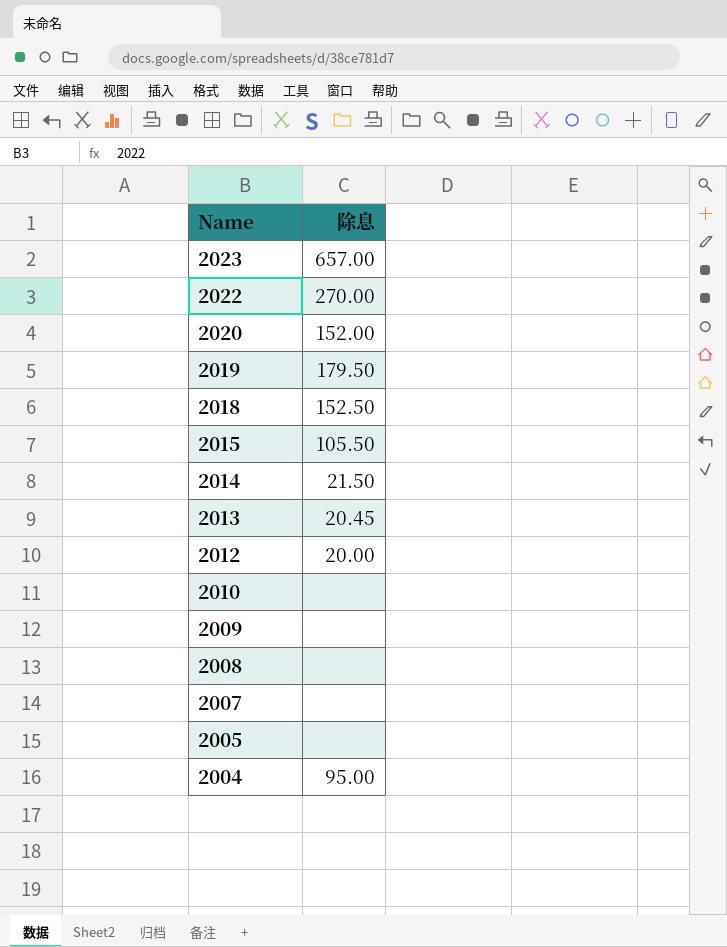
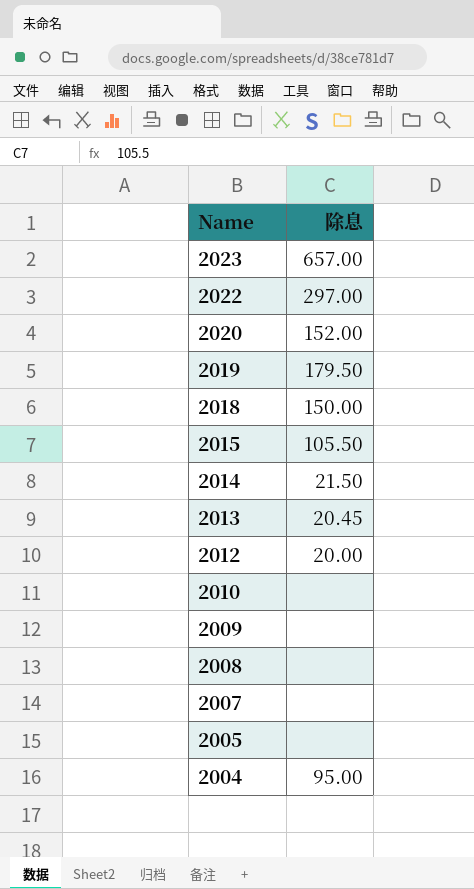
2022 | 除息: 270.00 -> 297.00
2018 | 除息: 152.50 -> 150.00

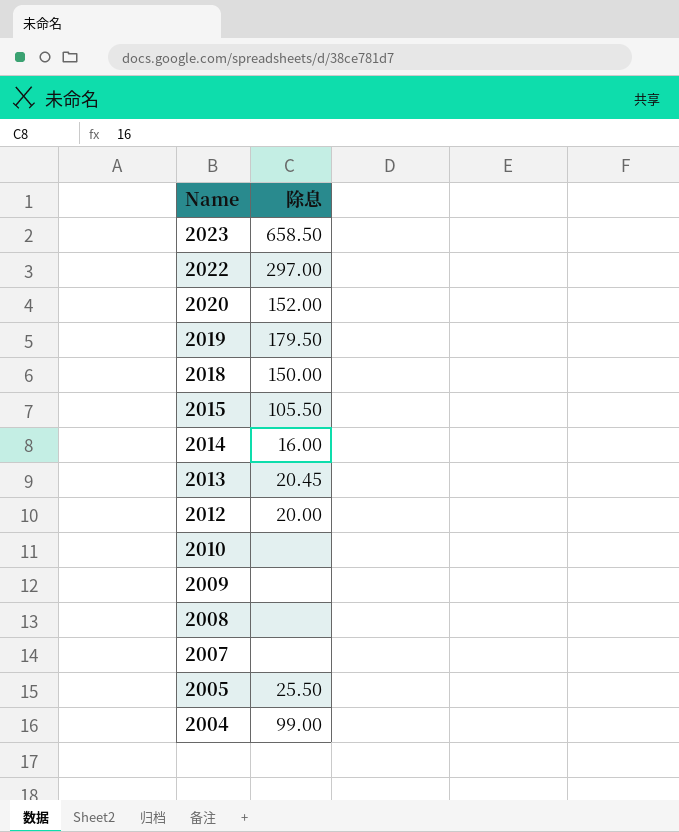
2023 | 除息: 657.00 -> 658.50
2014 | 除息: 21.50 -> 16.00
2005 | 除息: none -> 25.50
2004 | 除息: 95.00 -> 99.00

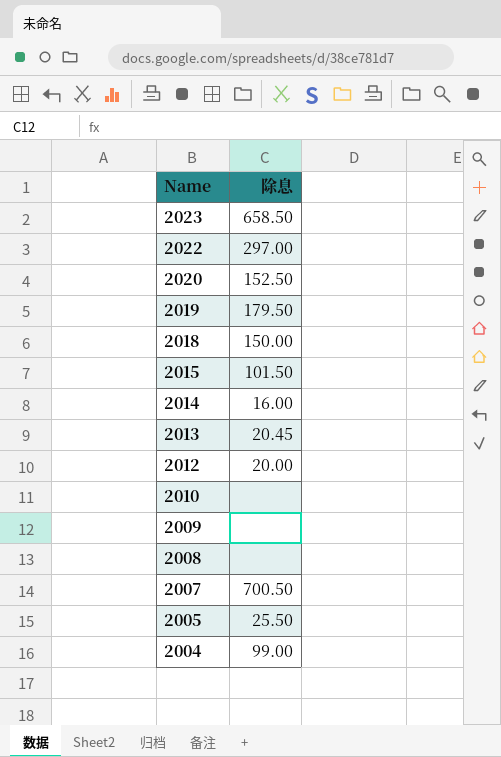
2020 | 除息: 152.00 -> 152.50
2015 | 除息: 105.50 -> 101.50
2007 | 除息: none -> 700.50

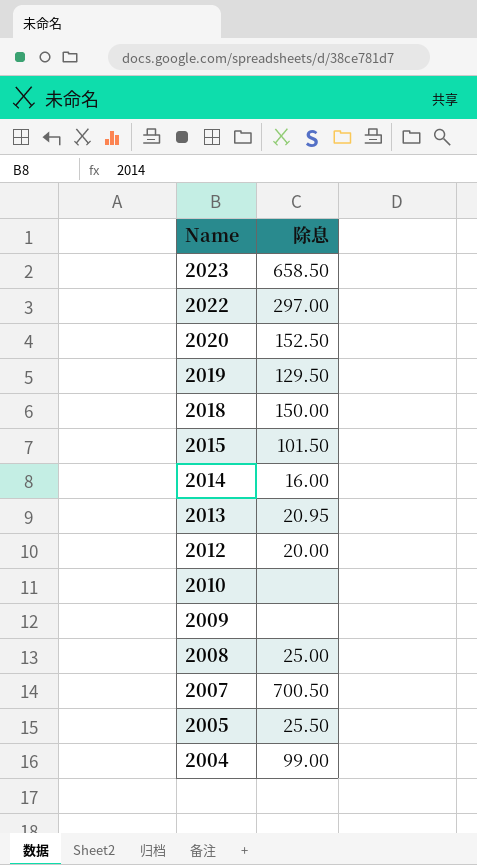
2019 | 除息: 179.50 -> 129.50
2013 | 除息: 20.45 -> 20.95
2008 | 除息: none -> 25.00

